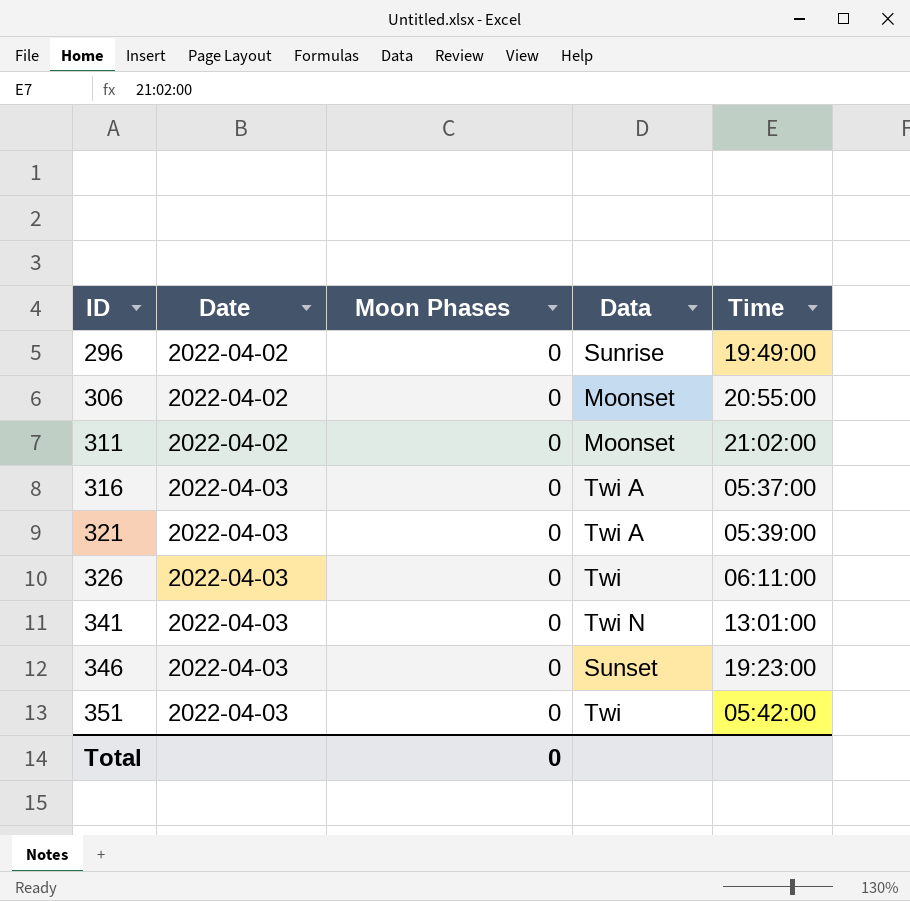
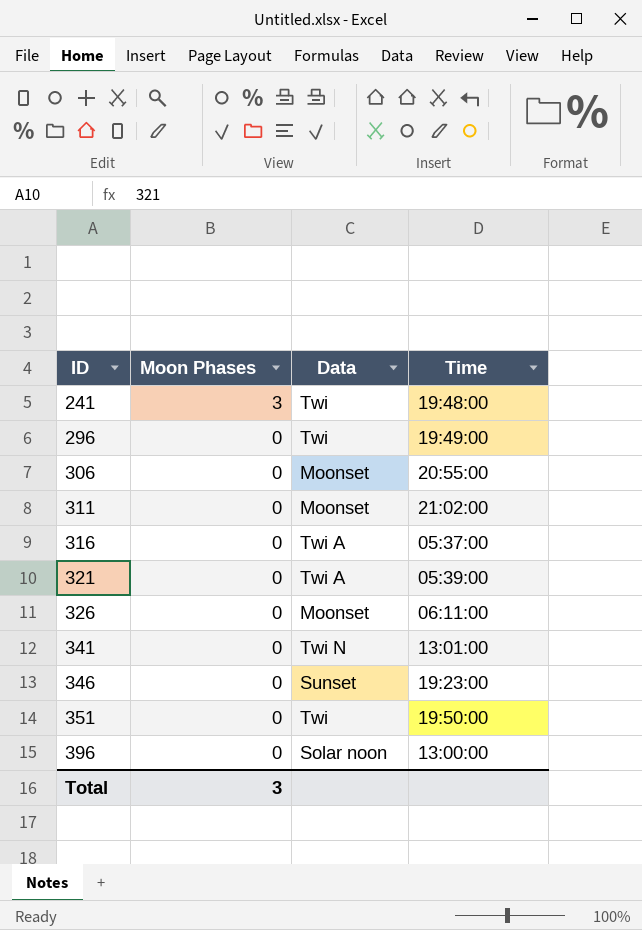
column Date | position: 2 -> none
row 241: none -> 3 | Twi | 19:48:00
296 | Data: Sunrise -> Twi
326 | Data: Twi -> Moonset
351 | Time: 05:42:00 -> 19:50:00
row 396: none -> 0 | Solar noon | 13:00:00
Total | Moon Phases: 0 -> 3

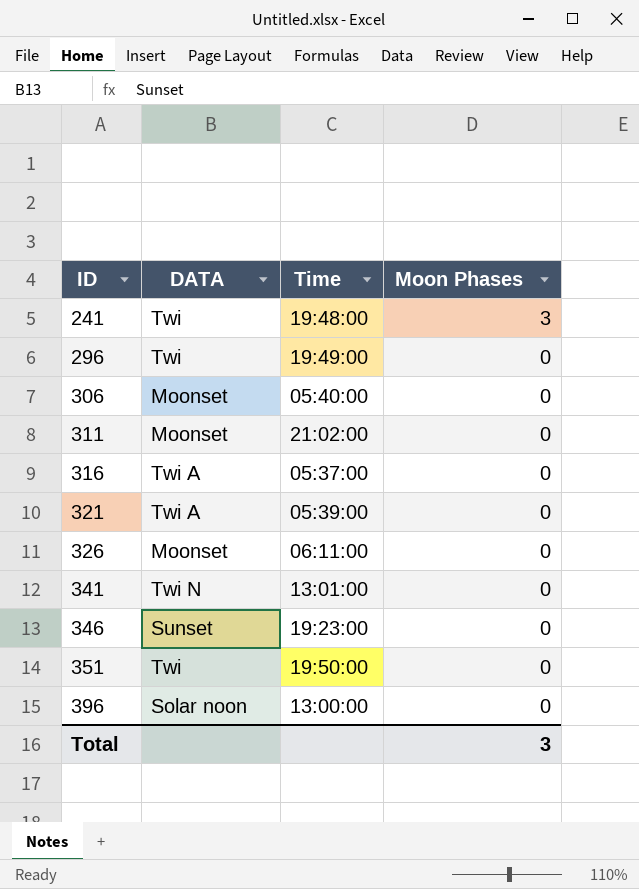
column name: Data -> DATA
column Moon Phases | position: 2 -> 4
306 | Time: 20:55:00 -> 05:40:00

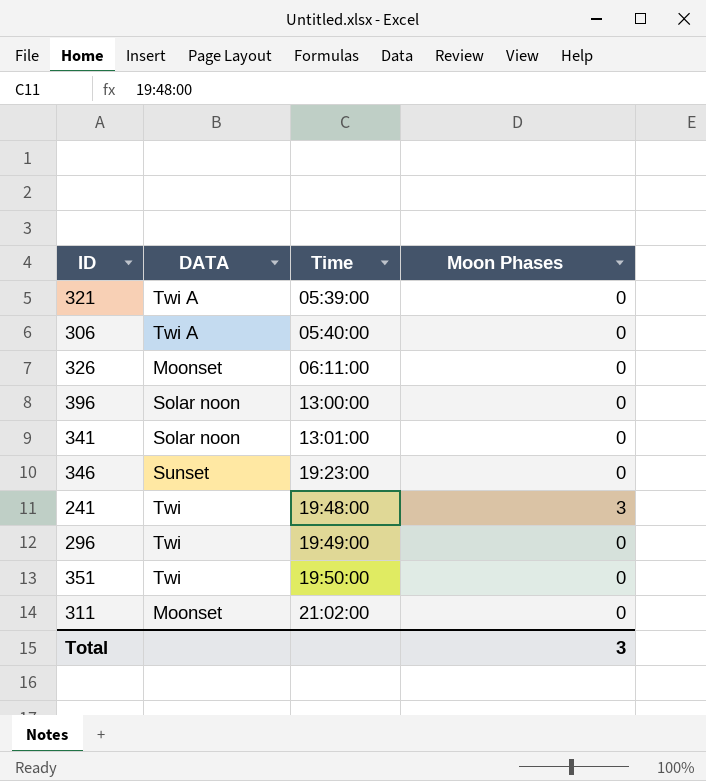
row order: ID ascending -> Time ascending
row 316: Twi A | 05:37:00 | 0 -> none
306 | DATA: Moonset -> Twi A
341 | DATA: Twi N -> Solar noon

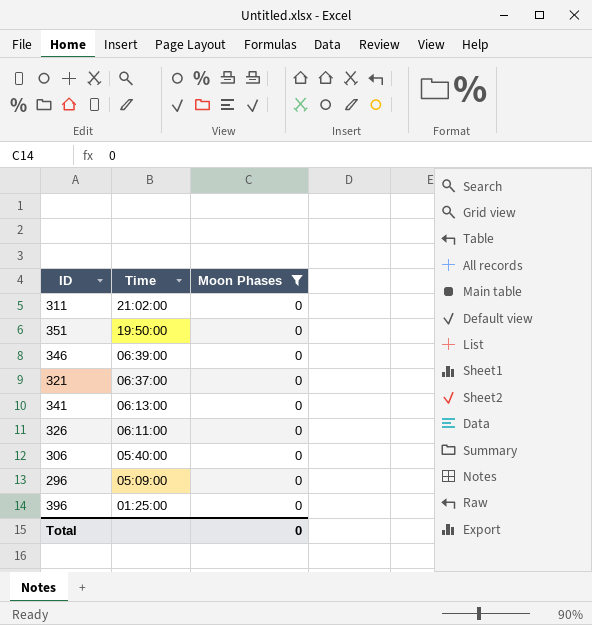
filter: none -> Moon Phases = 0
row order: Time ascending -> Time descending
column DATA | position: 2 -> none
346 | Time: 19:23:00 -> 06:39:00
321 | Time: 05:39:00 -> 06:37:00
341 | Time: 13:01:00 -> 06:13:00
296 | Time: 19:49:00 -> 05:09:00
396 | Time: 13:00:00 -> 01:25:00
Total | Moon Phases: 3 -> 0

